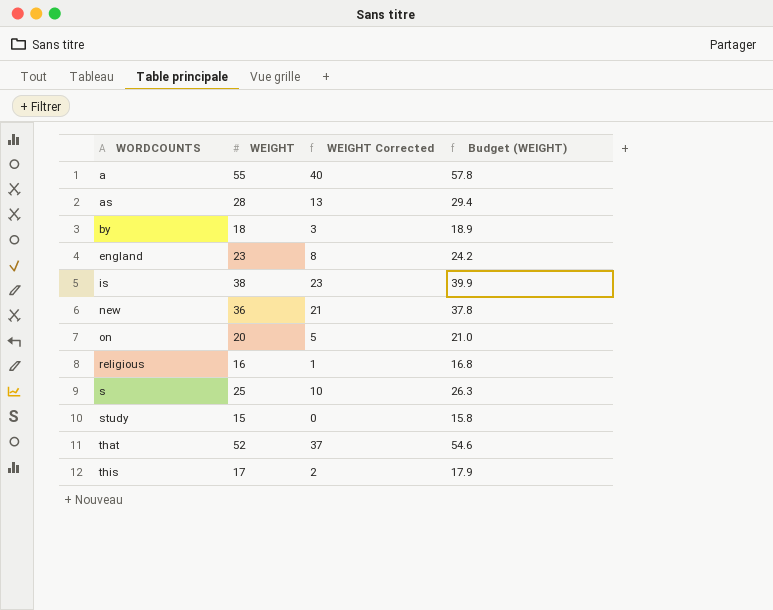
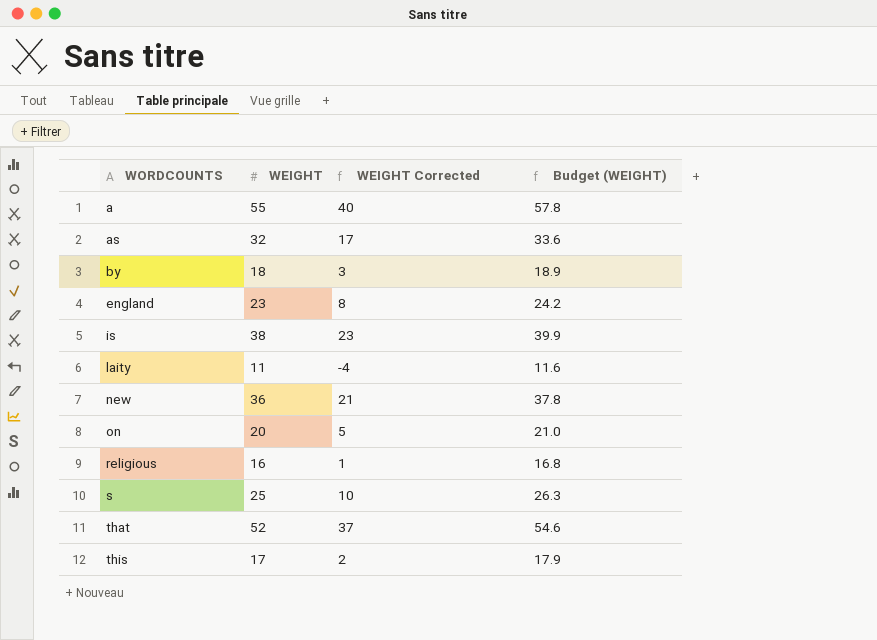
row study: 15 | 0 | 15.8 -> none
as | WEIGHT: 28 -> 32
as | WEIGHT Corrected: 13 -> 17
as | Budget (WEIGHT): 29.4 -> 33.6
row laity: none -> 11 | -4 | 11.6

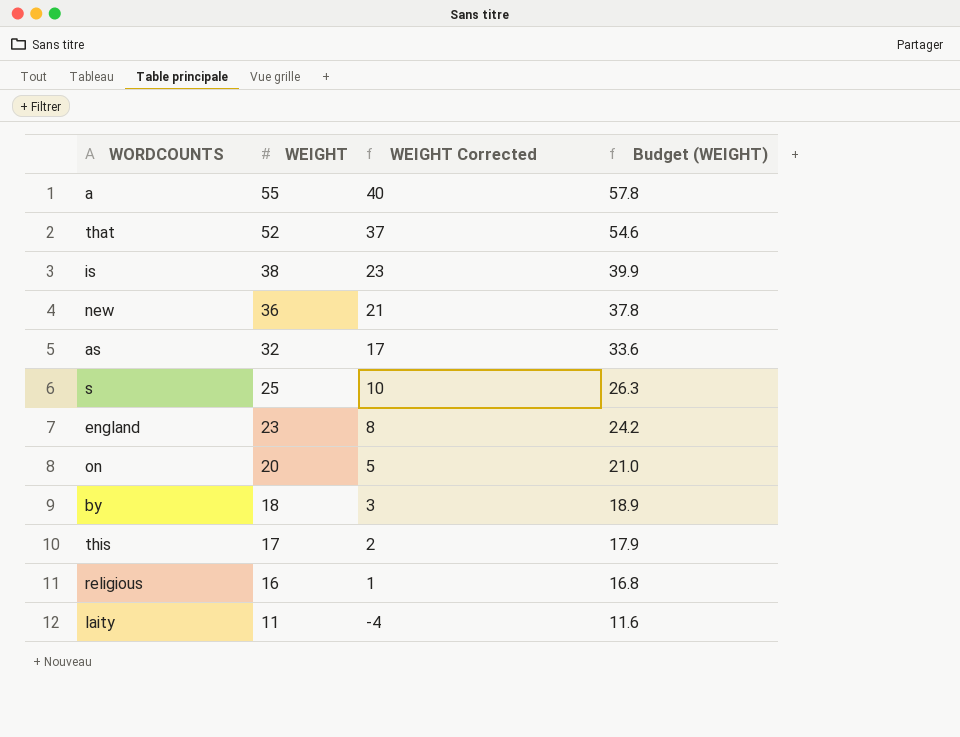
row order: WORDCOUNTS ascending -> WEIGHT descending

